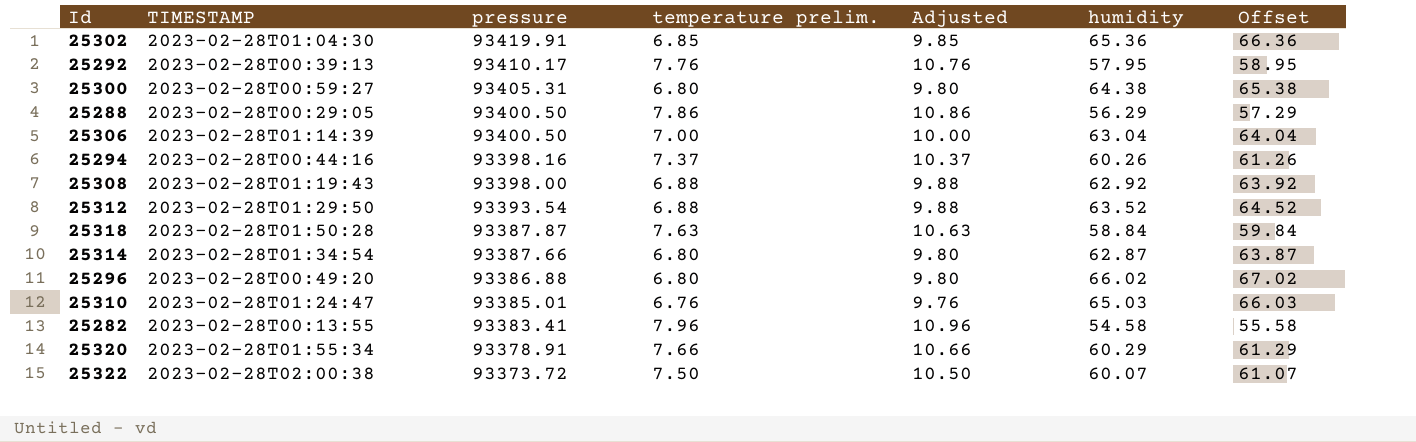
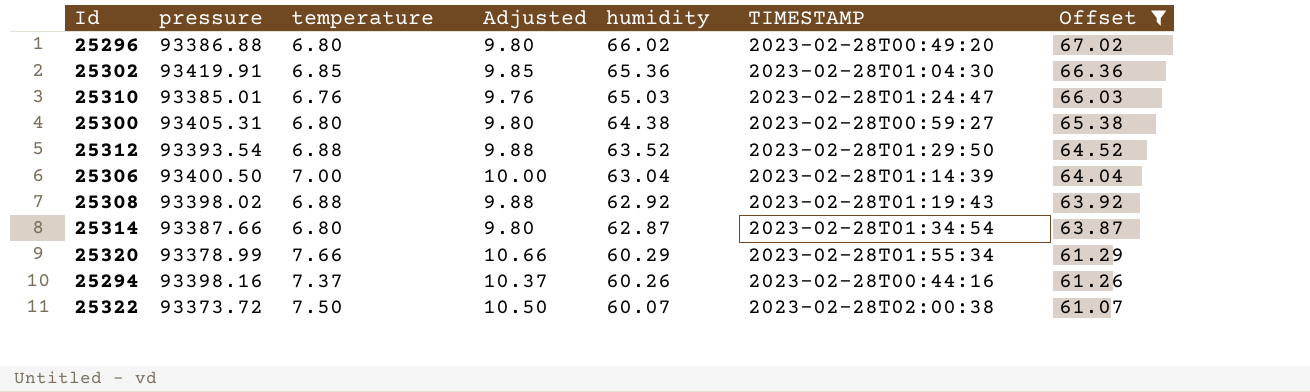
filter: none -> Offset >= 61.07
row order: pressure descending -> humidity descending
column name: temperature prelim. -> temperature
column TIMESTAMP | position: 2 -> 6
25308 | pressure: 93398.00 -> 93398.02
25320 | pressure: 93378.91 -> 93378.99

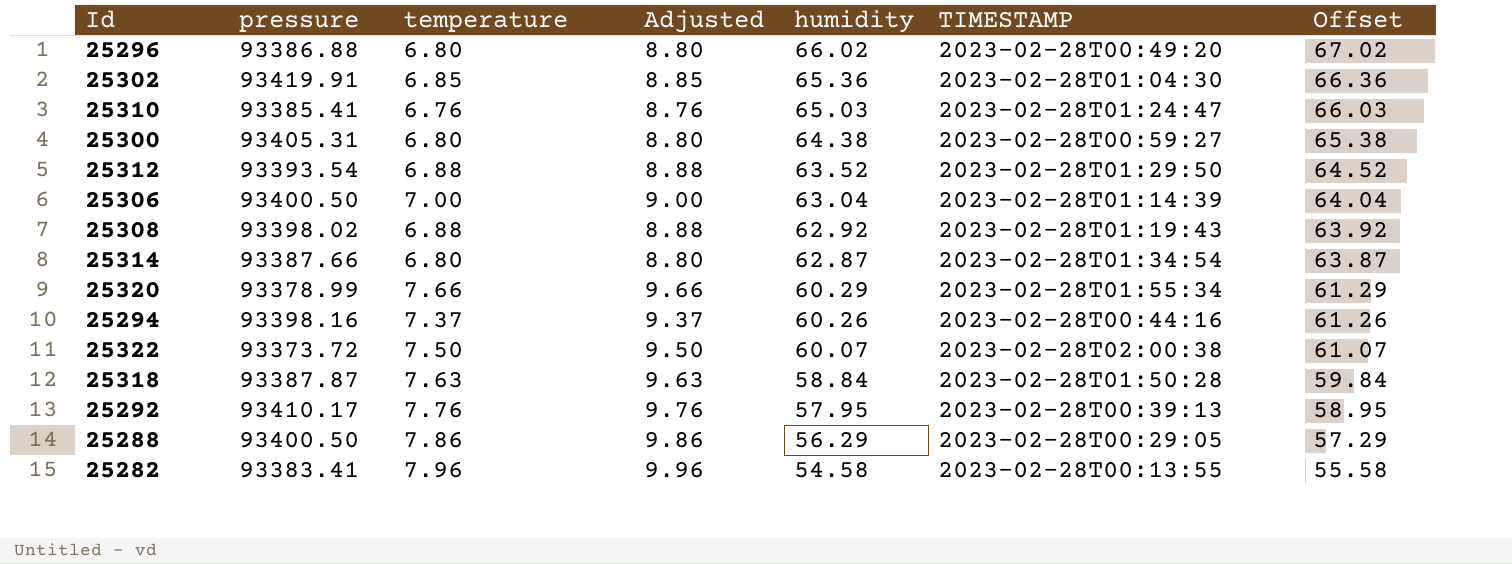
filter: Offset >= 61.07 -> none
column Adjusted | formula: [temperature] + 3 -> [temperature] + 2
25310 | pressure: 93385.01 -> 93385.41

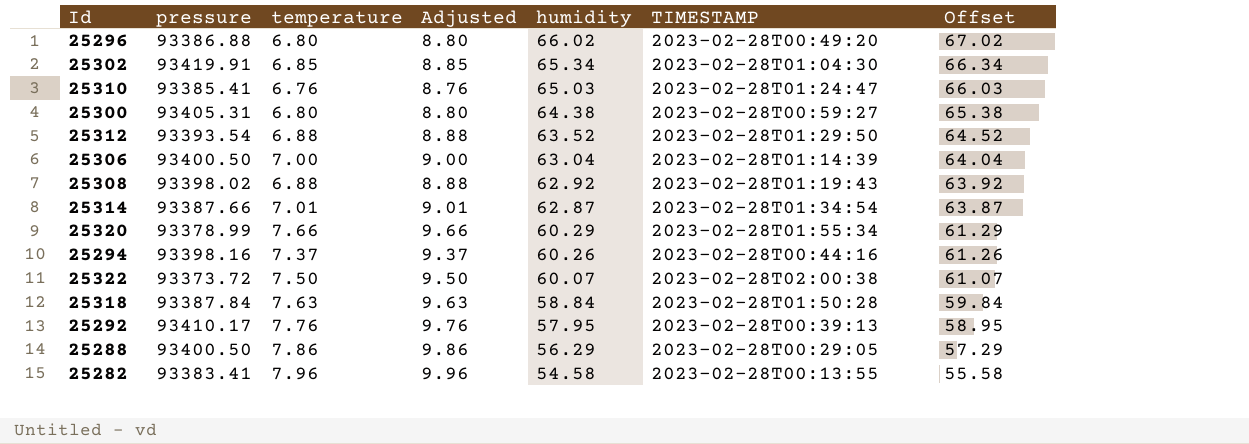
25302 | humidity: 65.36 -> 65.34
25302 | Offset: 66.36 -> 66.34
25314 | temperature: 6.80 -> 7.01
25314 | Adjusted: 8.80 -> 9.01
25318 | pressure: 93387.87 -> 93387.84

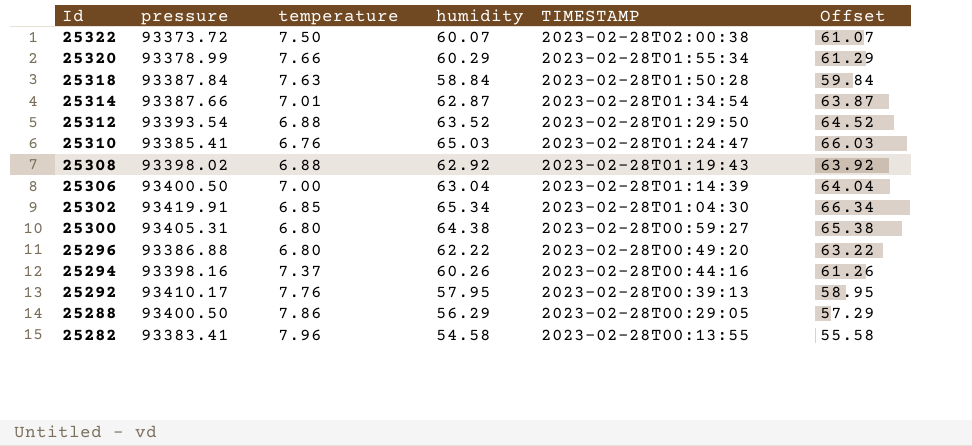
row order: humidity descending -> Id descending
column Adjusted | formula: [temperature] + 2 -> none
25296 | humidity: 66.02 -> 62.22
25296 | Offset: 67.02 -> 63.22

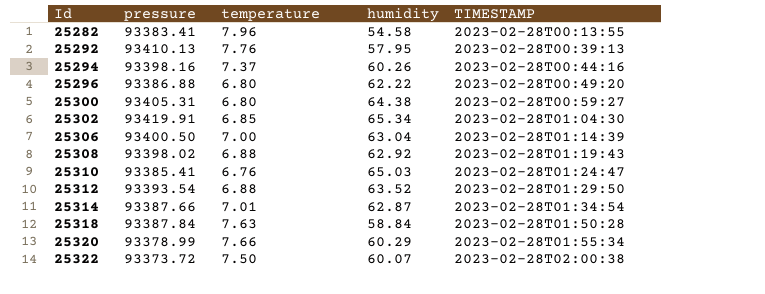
row order: Id descending -> Id ascending
column Offset | formula: [humidity] + 1 -> none
row 25288: 93400.50 | 7.86 | 56.29 | 2023-02-28T00:29:05 | 57.29 -> none
25292 | pressure: 93410.17 -> 93410.13

